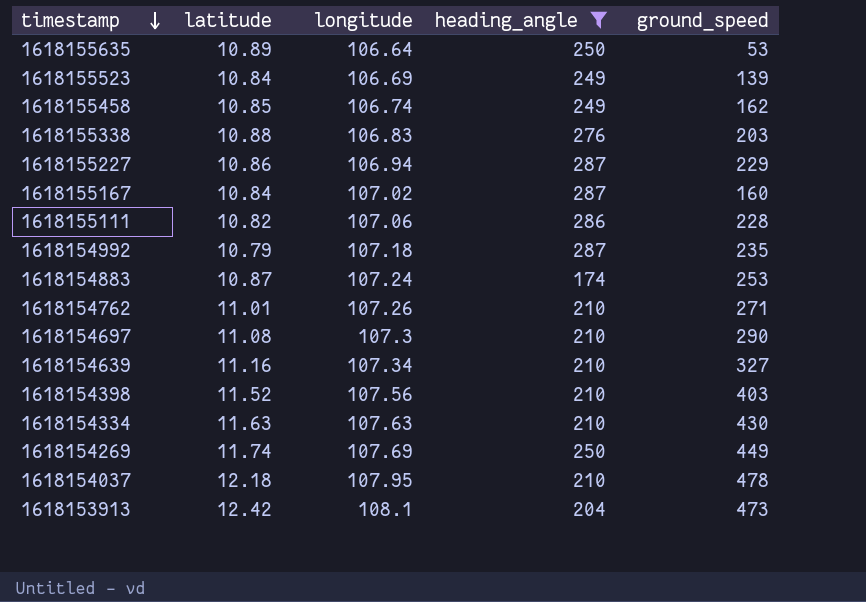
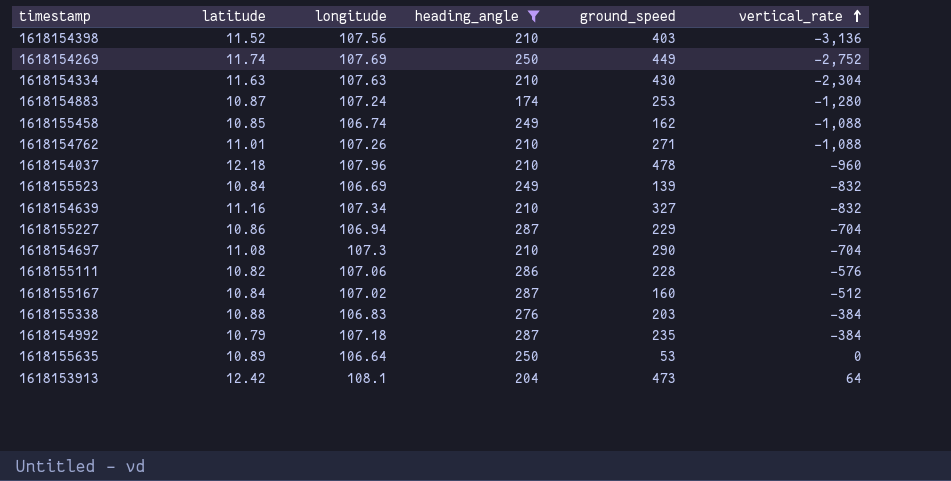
row order: timestamp descending -> vertical_rate ascending
column vertical_rate | position: none -> 6
1618154037 | longitude: 107.95 -> 107.96

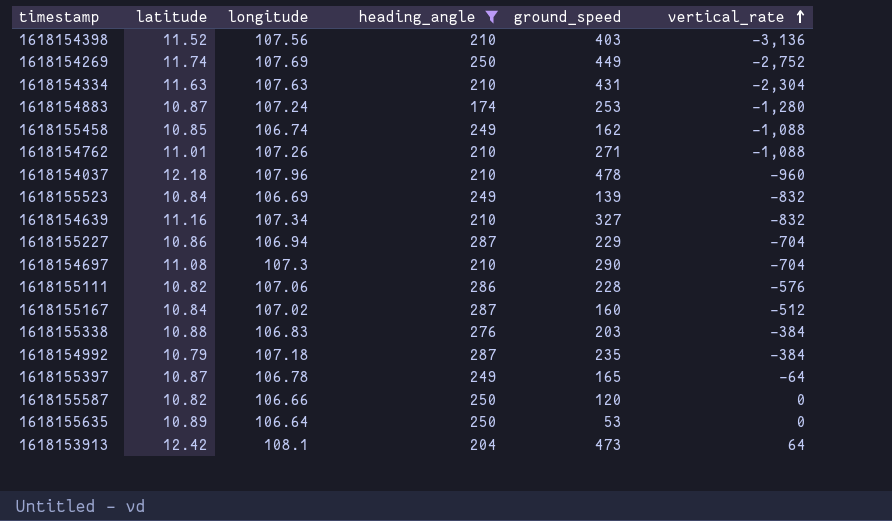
1618154334 | ground_speed: 430 -> 431
row 1618155397: none -> 10.87 | 106.78 | 249 | 165 | -64
row 1618155587: none -> 10.82 | 106.66 | 250 | 120 | 0

